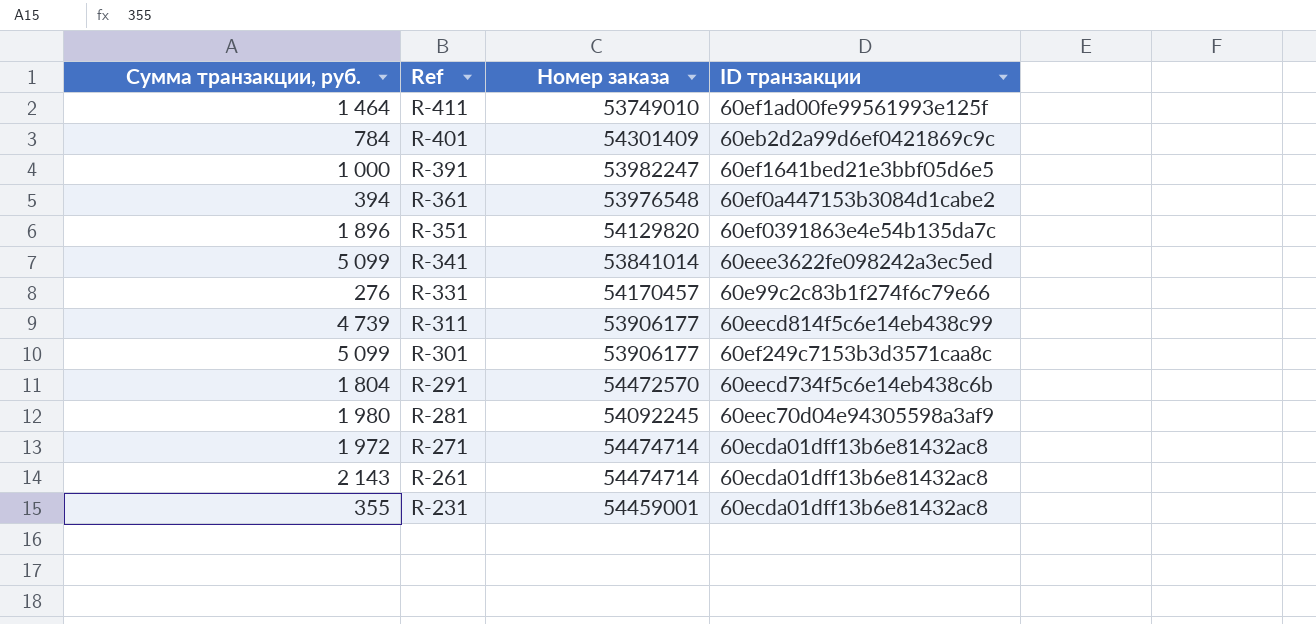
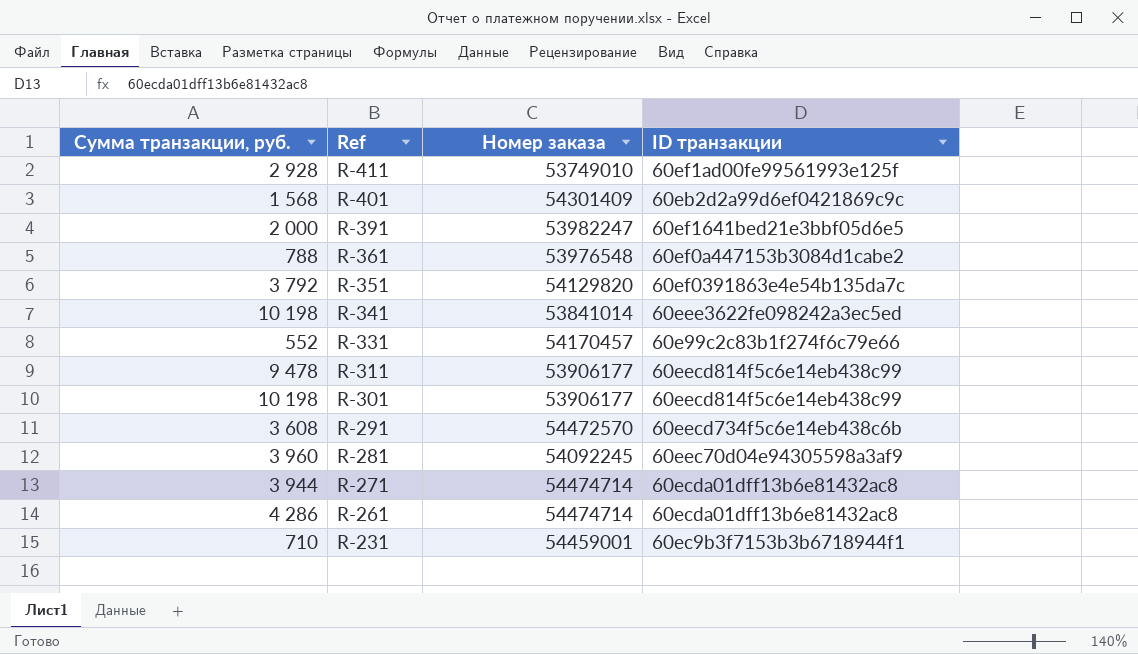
R-411 | Сумма транзакции, руб.: 1 464 -> 2 928
R-401 | Сумма транзакции, руб.: 784 -> 1 568
R-391 | Сумма транзакции, руб.: 1 000 -> 2 000
R-361 | Сумма транзакции, руб.: 394 -> 788
R-351 | Сумма транзакции, руб.: 1 896 -> 3 792
R-341 | Сумма транзакции, руб.: 5 099 -> 10 198
R-331 | Сумма транзакции, руб.: 276 -> 552
R-311 | Сумма транзакции, руб.: 4 739 -> 9 478
R-301 | Сумма транзакции, руб.: 5 099 -> 10 198
R-301 | ID транзакции: 60ef249c7153b3d3571caa8c -> 60eecd814f5c6e14eb438c99
R-291 | Сумма транзакции, руб.: 1 804 -> 3 608
R-281 | Сумма транзакции, руб.: 1 980 -> 3 960
R-271 | Сумма транзакции, руб.: 1 972 -> 3 944
R-261 | Сумма транзакции, руб.: 2 143 -> 4 286
R-231 | Сумма транзакции, руб.: 355 -> 710
R-231 | ID транзакции: 60ecda01dff13b6e81432ac8 -> 60ec9b3f7153b3b6718944f1

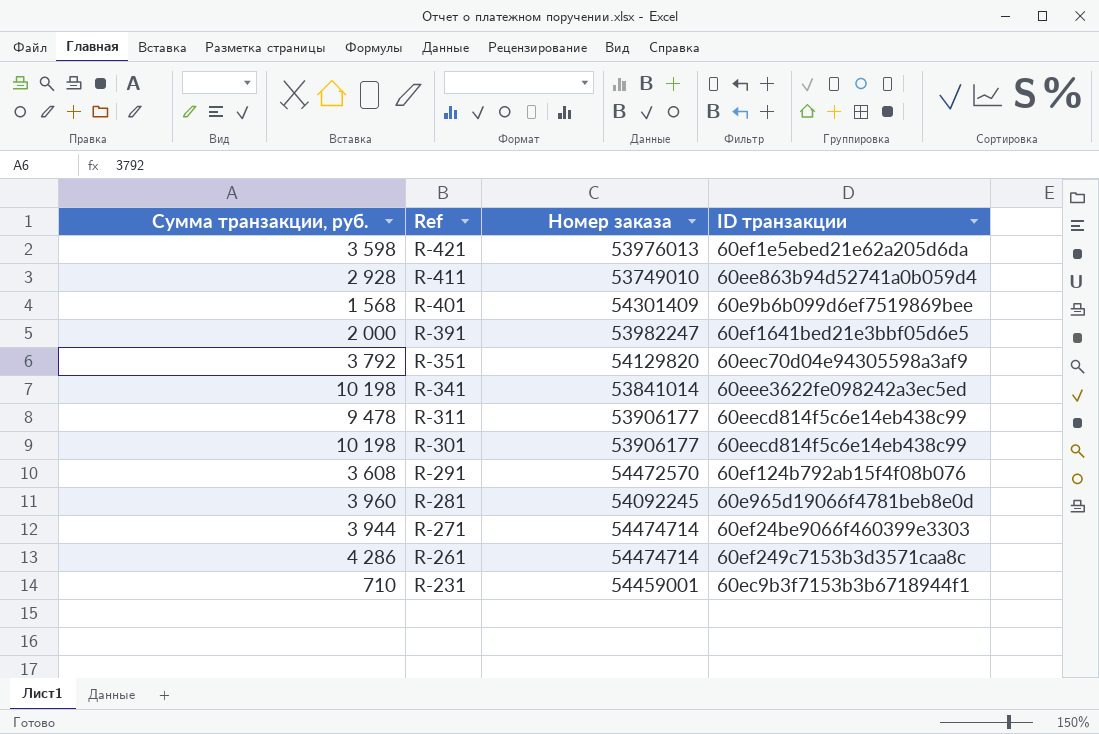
row R-361: 788 | 53976548 | 60ef0a447153b3084d1cabe2 -> none
row R-331: 552 | 54170457 | 60e99c2c83b1f274f6c79e66 -> none
row R-421: none -> 3 598 | 53976013 | 60ef1e5ebed21e62a205d6da
R-411 | ID транзакции: 60ef1ad00fe99561993e125f -> 60ee863b94d52741a0b059d4
R-401 | ID транзакции: 60eb2d2a99d6ef0421869c9c -> 60e9b6b099d6ef7519869bee
R-351 | ID транзакции: 60ef0391863e4e54b135da7c -> 60eec70d04e94305598a3af9
R-291 | ID транзакции: 60eecd734f5c6e14eb438c6b -> 60ef124b792ab15f4f08b076
R-281 | ID транзакции: 60eec70d04e94305598a3af9 -> 60e965d19066f4781beb8e0d
R-271 | ID транзакции: 60ecda01dff13b6e81432ac8 -> 60ef24be9066f460399e3303
R-261 | ID транзакции: 60ecda01dff13b6e81432ac8 -> 60ef249c7153b3d3571caa8c

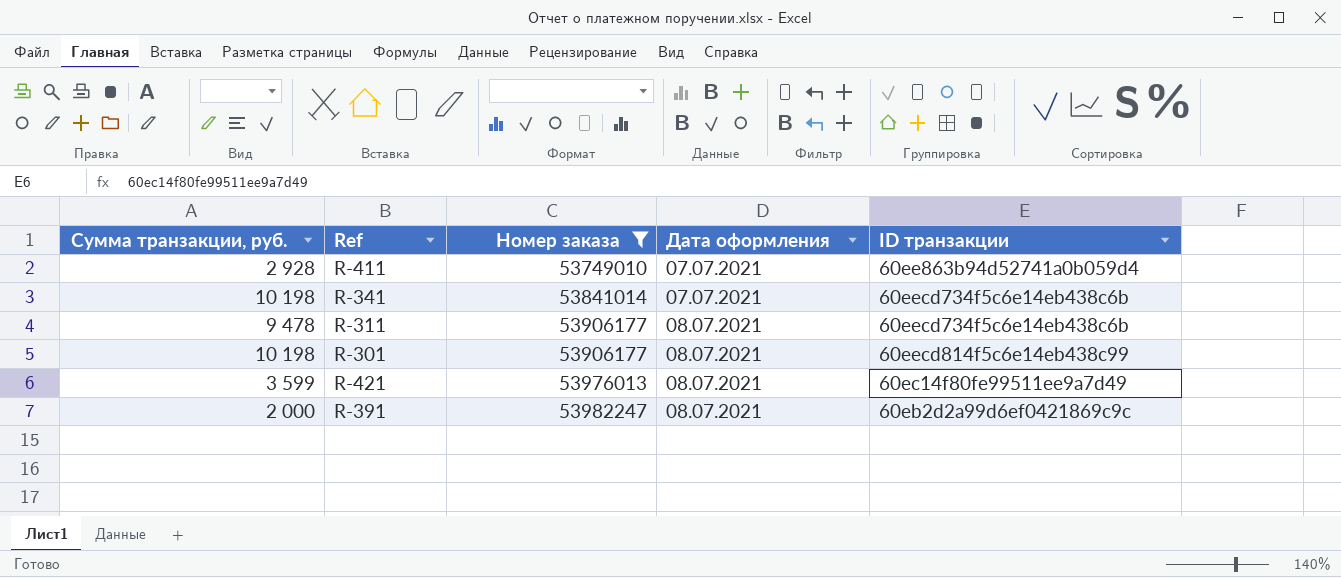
filter: none -> Номер заказа <= 53982247
row order: Ref descending -> Номер заказа ascending
column Дата оформления | position: none -> 4
R-341 | ID транзакции: 60eee3622fe098242a3ec5ed -> 60eecd734f5c6e14eb438c6b
R-311 | ID транзакции: 60eecd814f5c6e14eb438c99 -> 60eecd734f5c6e14eb438c6b
R-421 | Сумма транзакции, руб.: 3 598 -> 3 599
R-421 | ID транзакции: 60ef1e5ebed21e62a205d6da -> 60ec14f80fe99511ee9a7d49
R-391 | ID транзакции: 60ef1641bed21e3bbf05d6e5 -> 60eb2d2a99d6ef0421869c9c

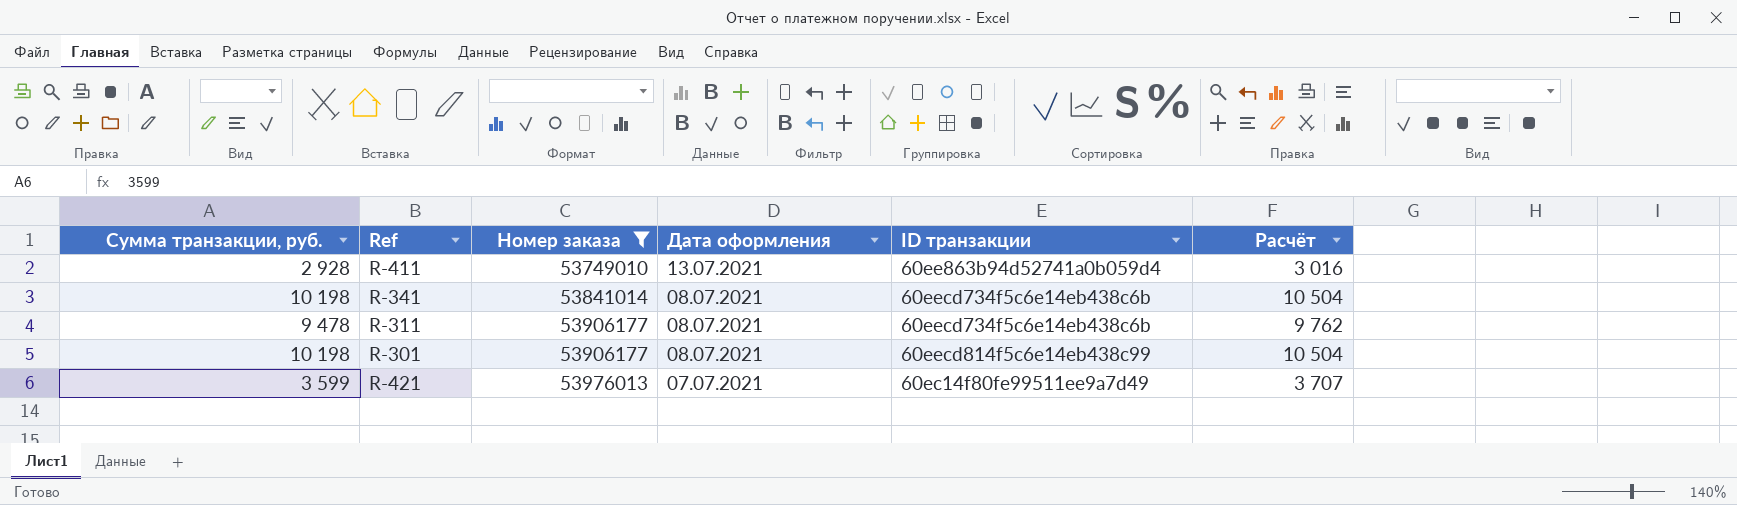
column Расчёт | formula: none -> [Сумма транзакции, руб.] * 1,03
row R-391: 2 000 | 53982247 | 08.07.2021 | 60eb2d2a99d6ef0421869c9c -> none
R-411 | Дата оформления: 07.07.2021 -> 13.07.2021
R-341 | Дата оформления: 07.07.2021 -> 08.07.2021
R-421 | Дата оформления: 08.07.2021 -> 07.07.2021

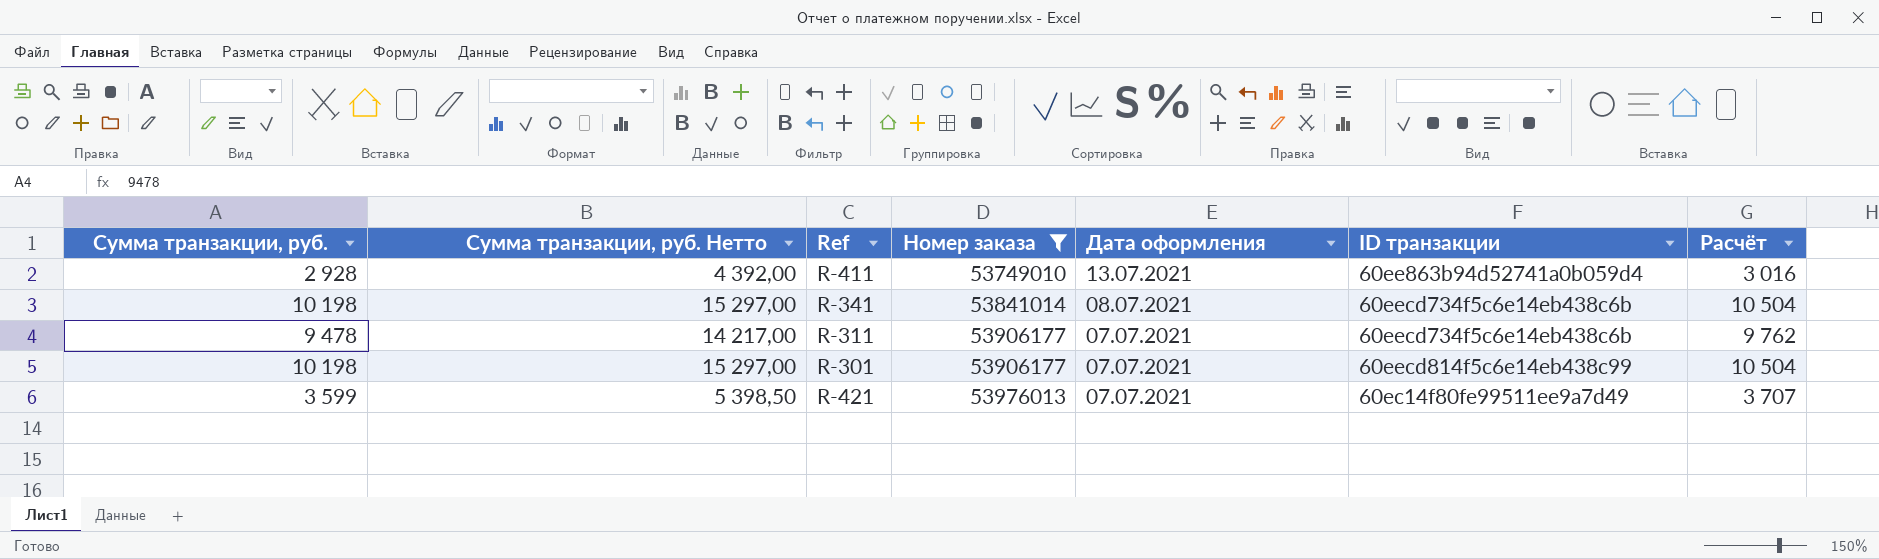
column Сумма транзакции, руб. Нетто | formula: none -> [Сумма транзакции, руб.] * 1,5
R-311 | Дата оформления: 08.07.2021 -> 07.07.2021
R-301 | Дата оформления: 08.07.2021 -> 07.07.2021

